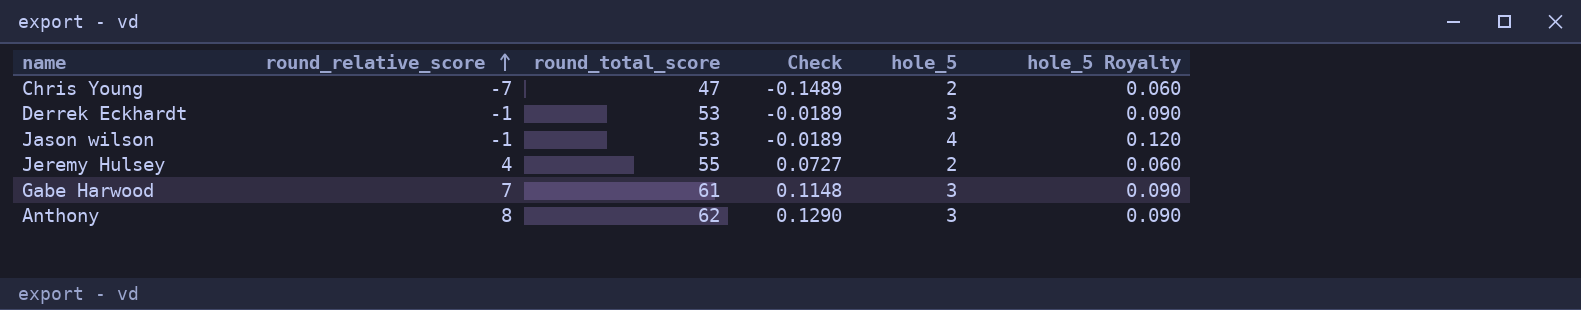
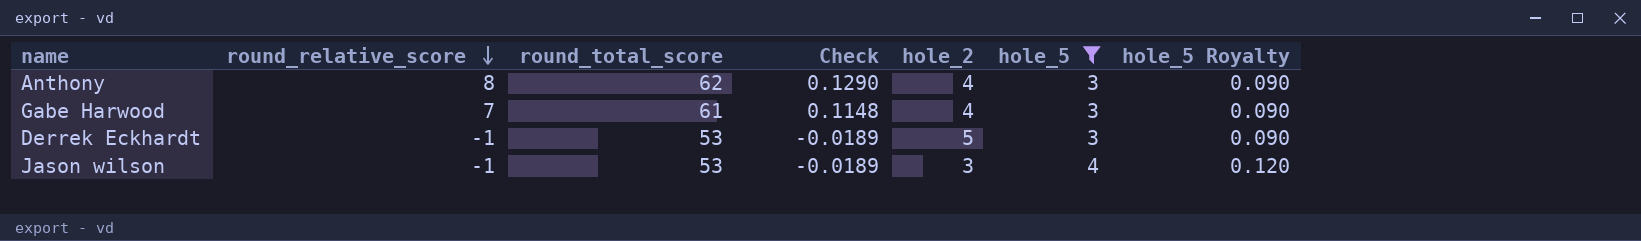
filter: none -> hole_5 != 2
row order: round_relative_score ascending -> round_relative_score descending
column hole_2 | position: none -> 5

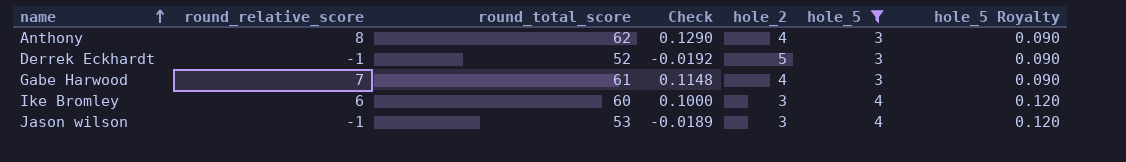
row order: round_relative_score descending -> name ascending
Derrek Eckhardt | round_total_score: 53 -> 52
Derrek Eckhardt | Check: -0.0189 -> -0.0192
row Ike Bromley: none -> 6 | 60 | 0.1000 | 3 | 4 | 0.120

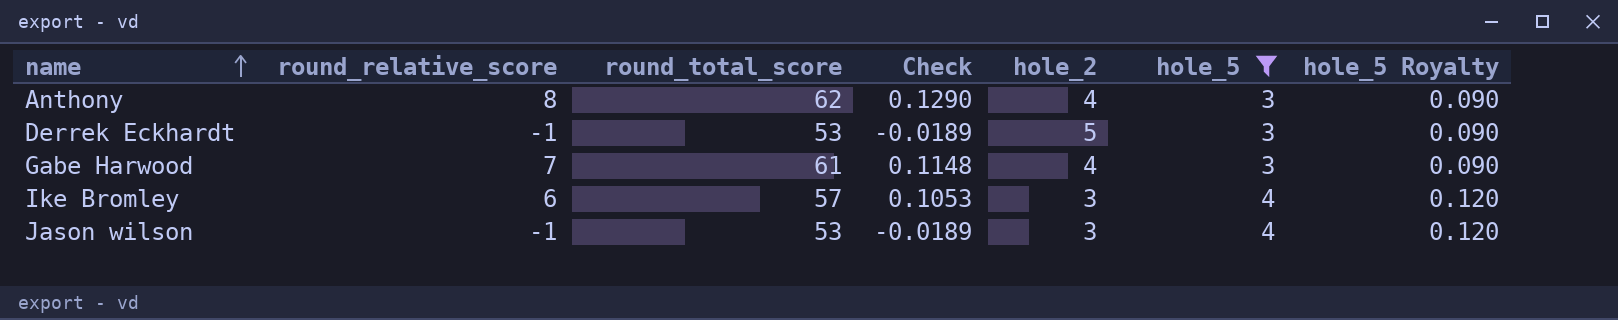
Derrek Eckhardt | round_total_score: 52 -> 53
Derrek Eckhardt | Check: -0.0192 -> -0.0189
Ike Bromley | round_total_score: 60 -> 57
Ike Bromley | Check: 0.1000 -> 0.1053

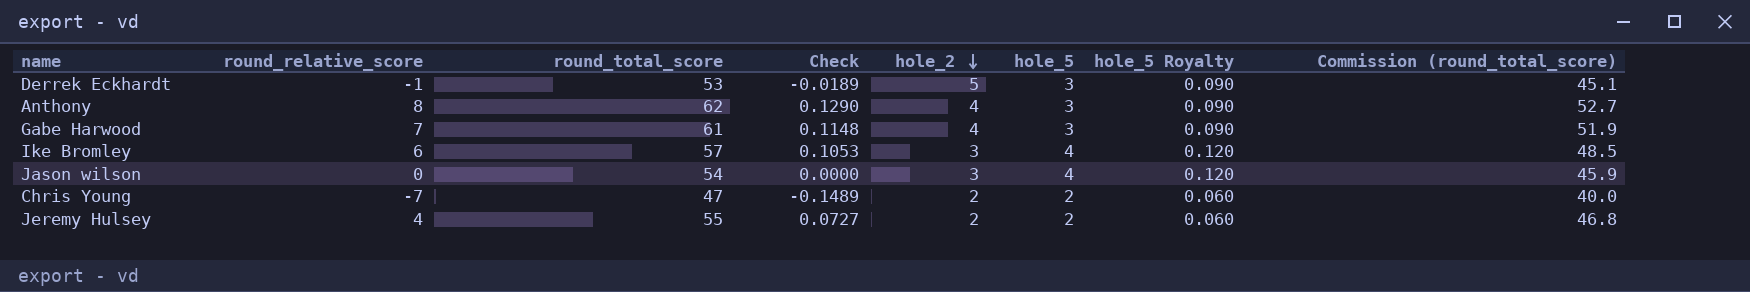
filter: hole_5 != 2 -> none
row order: name ascending -> hole_2 descending
column Commission (round_total_score) | formula: none -> [round_total_score] * 0.85
Jason wilson | round_relative_score: -1 -> 0
Jason wilson | round_total_score: 53 -> 54
Jason wilson | Check: -0.0189 -> 0.0000

